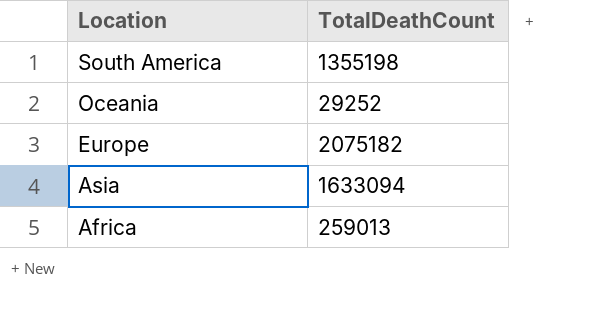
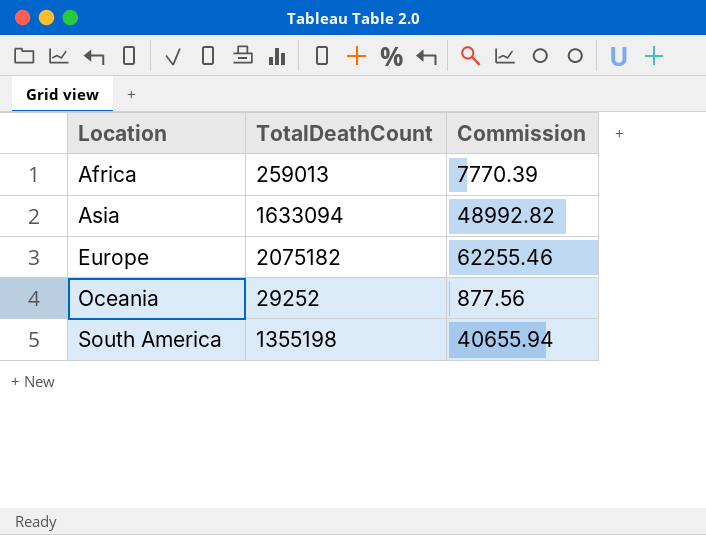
row order: Location descending -> Location ascending
column Commission | formula: none -> [TotalDeathCount] * 0.03

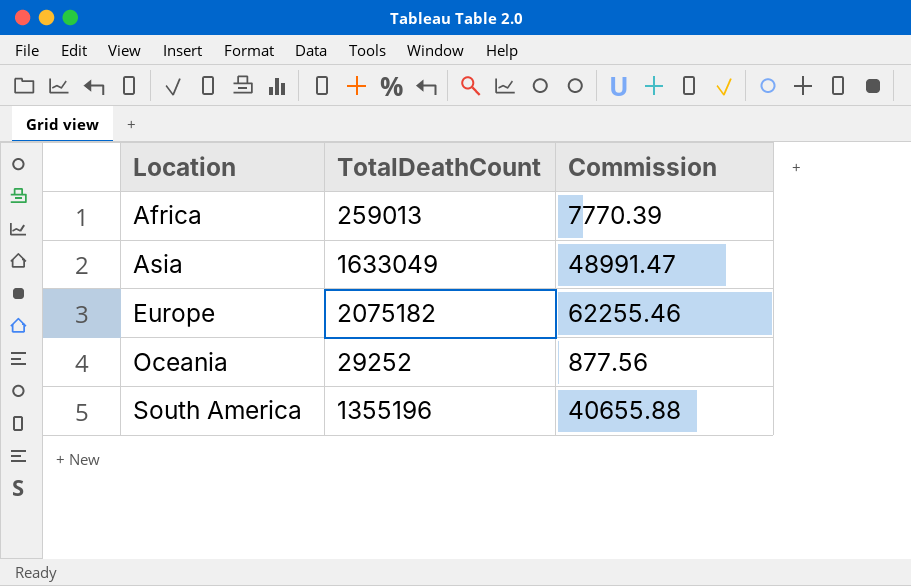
Asia | TotalDeathCount: 1633094 -> 1633049
Asia | Commission: 48992.82 -> 48991.47
South America | TotalDeathCount: 1355198 -> 1355196
South America | Commission: 40655.94 -> 40655.88

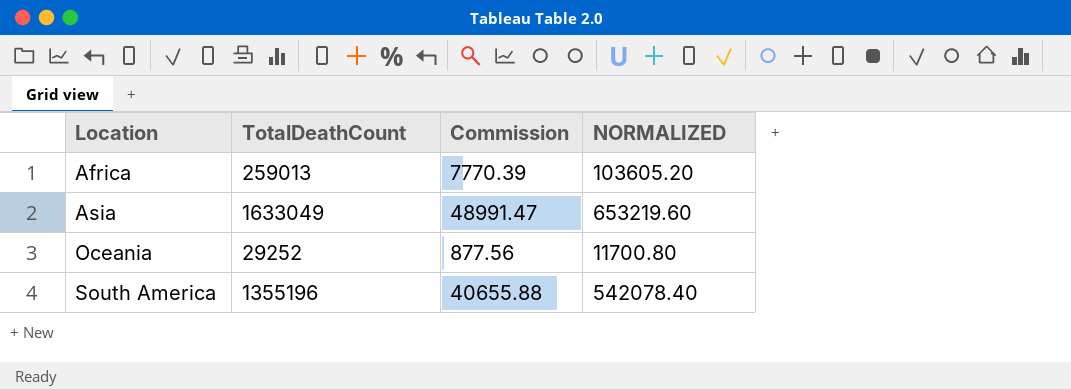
column NORMALIZED | formula: none -> [TotalDeathCount] * 0.4
row Europe: 2075182 | 62255.46 -> none

